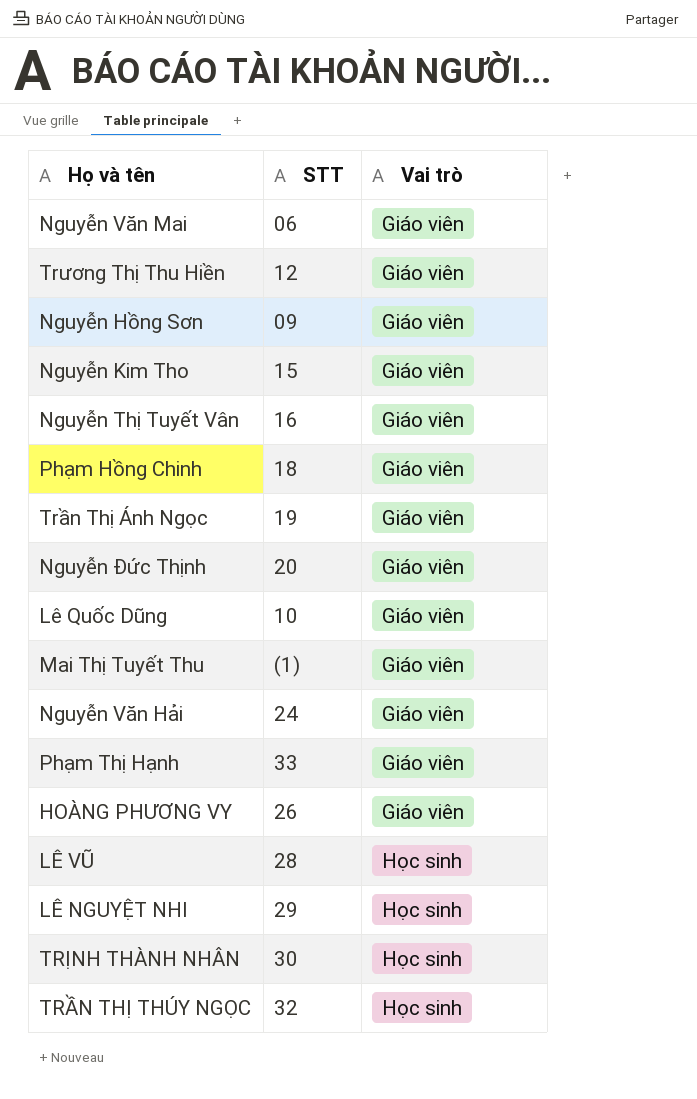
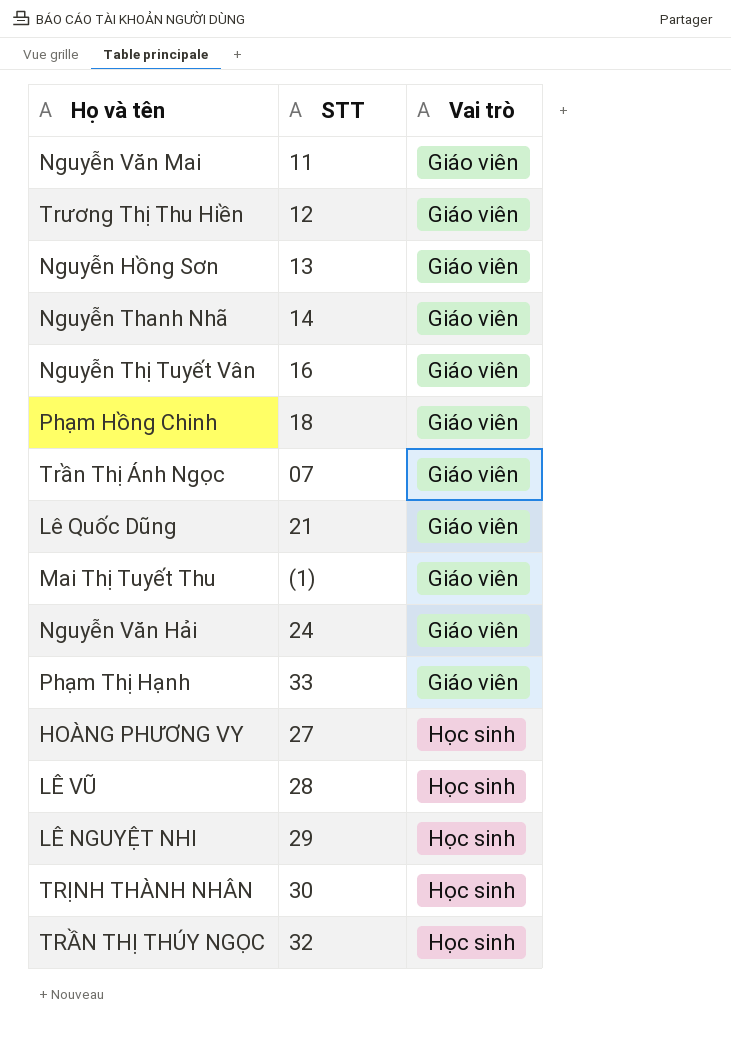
row Nguyễn Kim Tho: 15 | Giáo viên -> none
row Nguyễn Đức Thịnh: 20 | Giáo viên -> none
Nguyễn Văn Mai | STT: 06 -> 11
Nguyễn Hồng Sơn | STT: 09 -> 13
row Nguyễn Thanh Nhã: none -> 14 | Giáo viên
Trần Thị Ánh Ngọc | STT: 19 -> 07
Lê Quốc Dũng | STT: 10 -> 21
HOÀNG PHƯƠNG VY | STT: 26 -> 27
HOÀNG PHƯƠNG VY | Vai trò: Giáo viên -> Học sinh

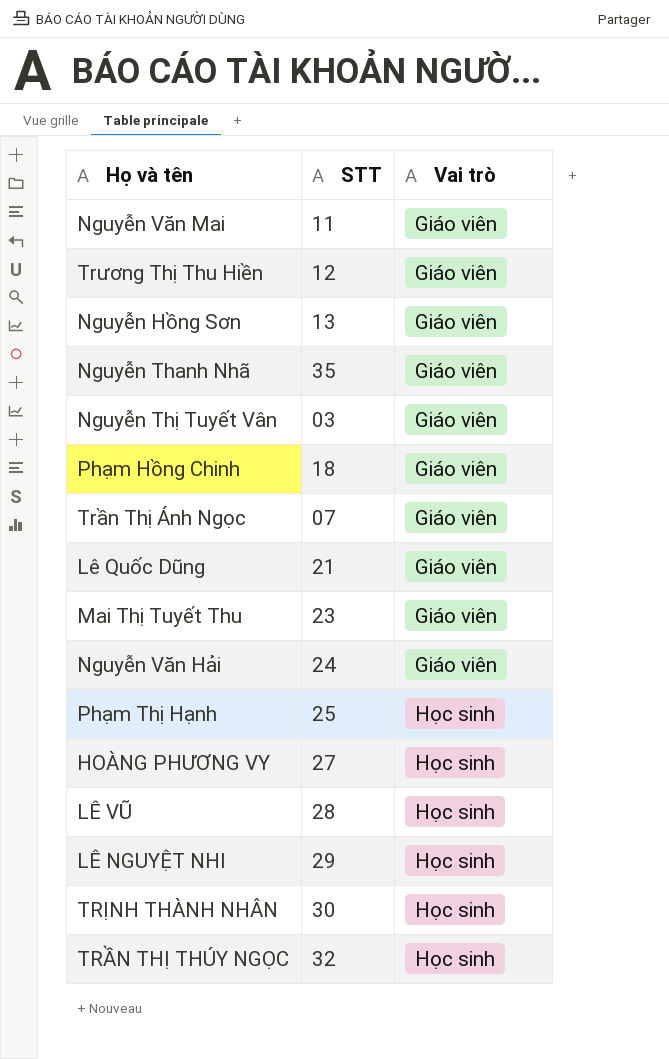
Nguyễn Thanh Nhã | STT: 14 -> 35
Nguyễn Thị Tuyết Vân | STT: 16 -> 03
Mai Thị Tuyết Thu | STT: (1) -> 23
Phạm Thị Hạnh | STT: 33 -> 25
Phạm Thị Hạnh | Vai trò: Giáo viên -> Học sinh

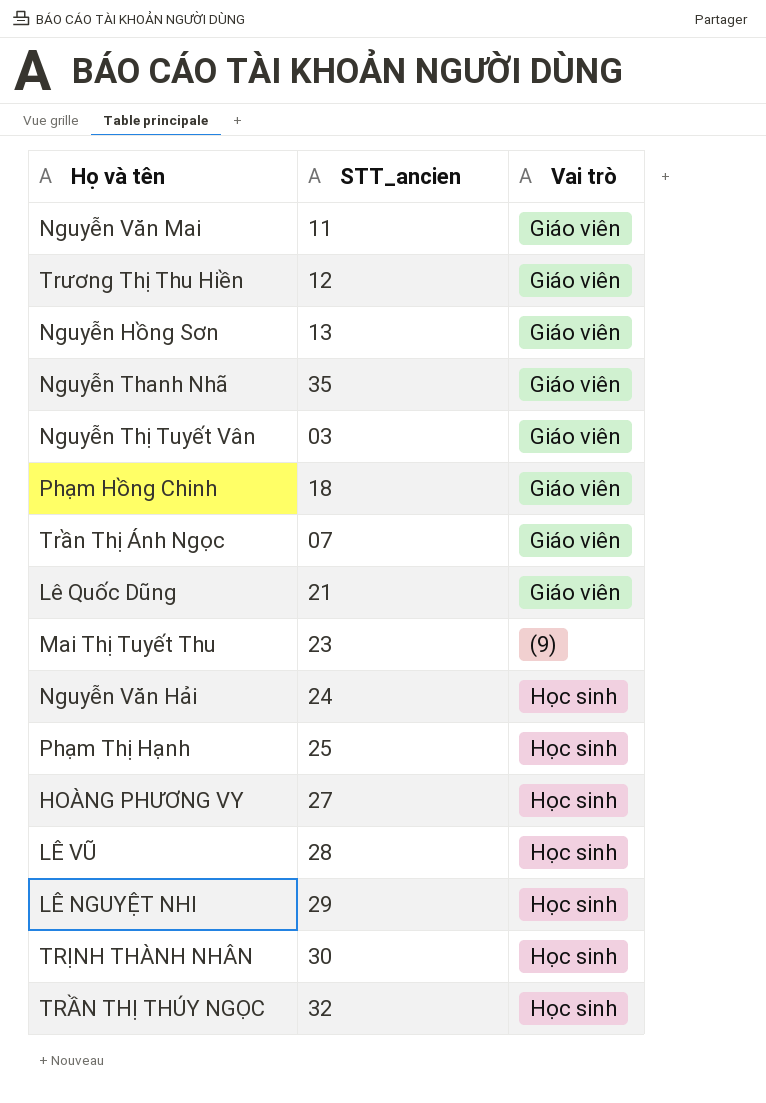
column name: STT -> STT_ancien
Mai Thị Tuyết Thu | Vai trò: Giáo viên -> (9)
Nguyễn Văn Hải | Vai trò: Giáo viên -> Học sinh

